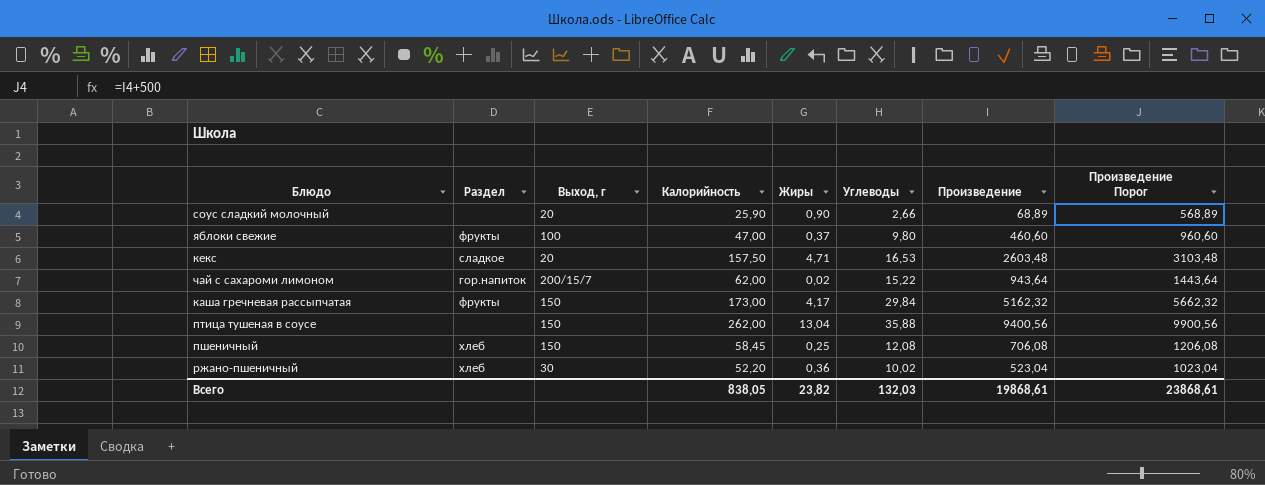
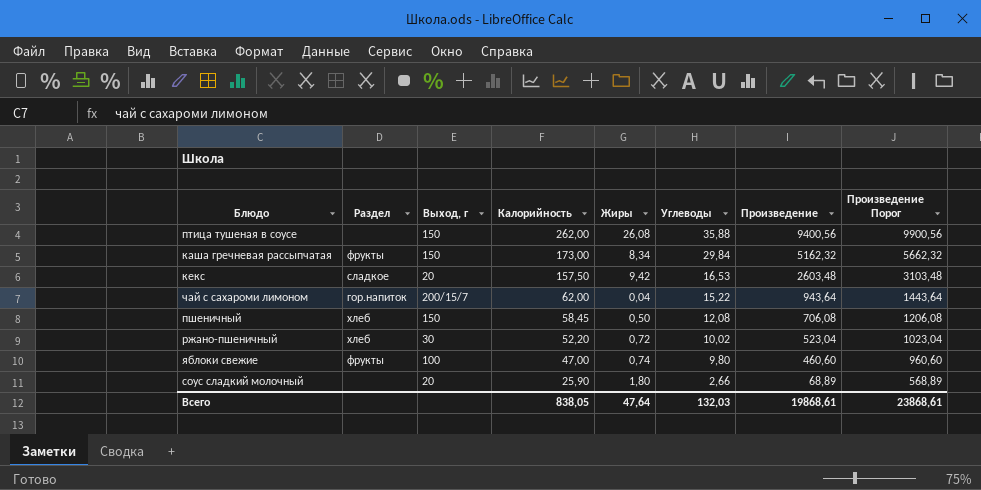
row order: none -> Калорийность descending
птица тушеная в соусе | Жиры: 13,04 -> 26,08
каша гречневая рассыпчатая | Жиры: 4,17 -> 8,34
кекс | Жиры: 4,71 -> 9,42
чай с сахароми лимоном | Жиры: 0,02 -> 0,04
пшеничный | Жиры: 0,25 -> 0,50
ржано-пшеничный | Жиры: 0,36 -> 0,72
яблоки свежие | Жиры: 0,37 -> 0,74
соус сладкий молочный | Жиры: 0,90 -> 1,80
Всего | Жиры: 23,82 -> 47,64

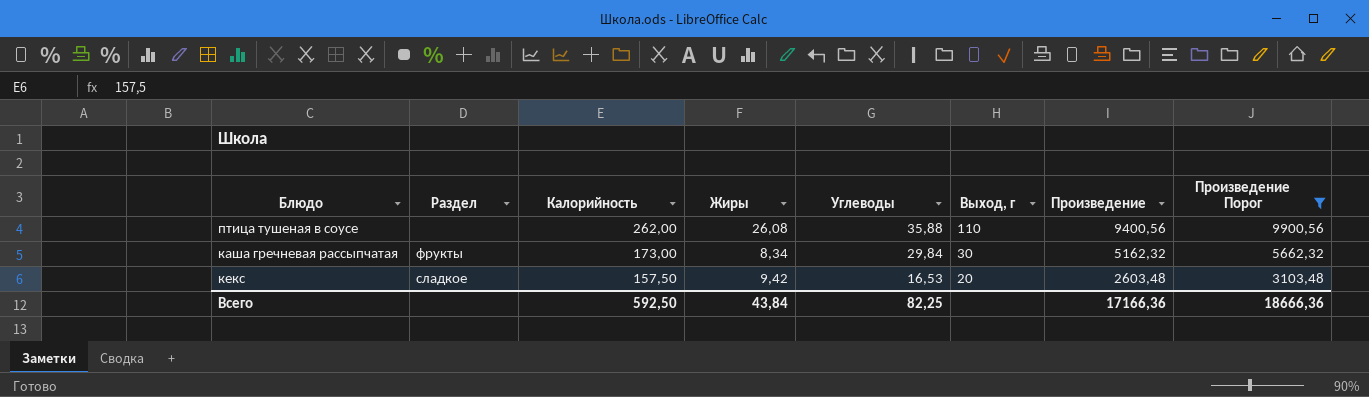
filter: none -> Произведение Порог >= 3103,48
column Выход, г | position: 3 -> 6
птица тушеная в соусе | Выход, г: 150 -> 110
каша гречневая рассыпчатая | Выход, г: 150 -> 30
Всего | Калорийность: 838,05 -> 592,50
Всего | Жиры: 47,64 -> 43,84
Всего | Углеводы: 132,03 -> 82,25
Всего | Произведение: 19868,61 -> 17166,36
Всего | Произведение Порог: 23868,61 -> 18666,36

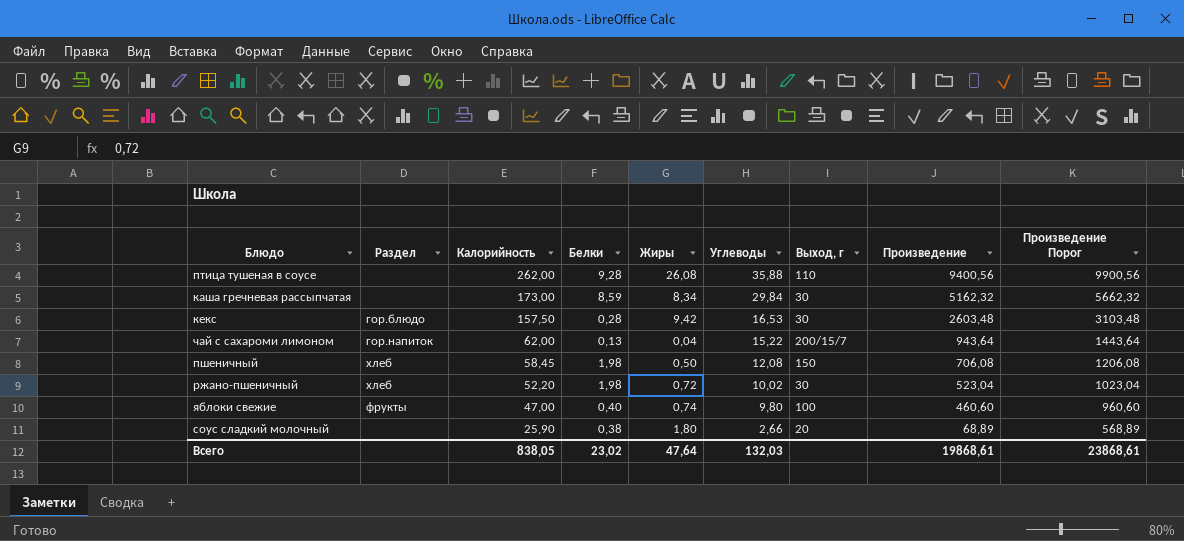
filter: Произведение Порог >= 3103,48 -> none
column Белки | position: none -> 4
каша гречневая рассыпчатая | Раздел: фрукты -> none
кекс | Раздел: сладкое -> гор.блюдо
кекс | Выход, г: 20 -> 30
Всего | Калорийность: 592,50 -> 838,05
Всего | Жиры: 43,84 -> 47,64
Всего | Углеводы: 82,25 -> 132,03
Всего | Произведение: 17166,36 -> 19868,61
Всего | Произведение Порог: 18666,36 -> 23868,61

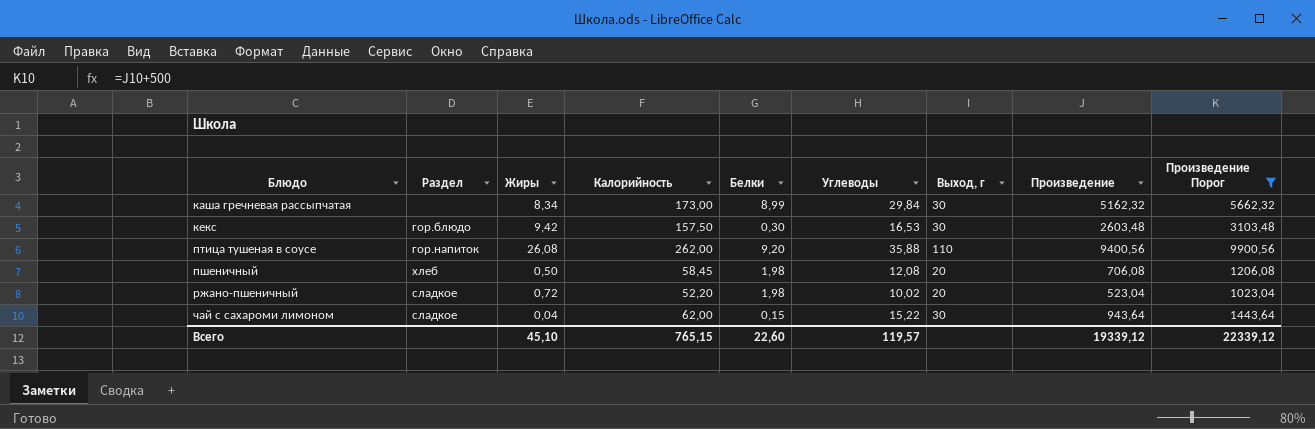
filter: none -> Произведение Порог >= 1023,04
row order: Калорийность descending -> Блюдо ascending
column Жиры | position: 5 -> 3
каша гречневая рассыпчатая | Белки: 8,59 -> 8,99
кекс | Белки: 0,28 -> 0,30
птица тушеная в соусе | Раздел: none -> гор.напиток
птица тушеная в соусе | Белки: 9,28 -> 9,20
пшеничный | Выход, г: 150 -> 20
ржано-пшеничный | Раздел: хлеб -> сладкое
ржано-пшеничный | Выход, г: 30 -> 20
чай с сахароми лимоном | Раздел: гор.напиток -> сладкое
чай с сахароми лимоном | Белки: 0,13 -> 0,15
чай с сахароми лимоном | Выход, г: 200/15/7 -> 30
Всего | Жиры: 47,64 -> 45,10
Всего | Калорийность: 838,05 -> 765,15
Всего | Белки: 23,02 -> 22,60
Всего | Углеводы: 132,03 -> 119,57
Всего | Произведение: 19868,61 -> 19339,12
Всего | Произведение Порог: 23868,61 -> 22339,12

